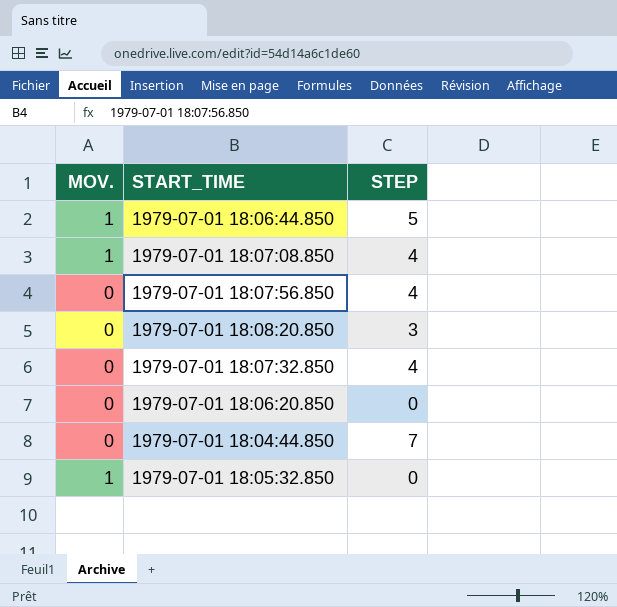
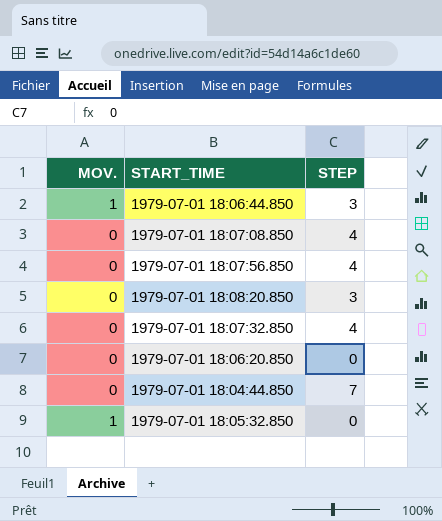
1979-07-01 18:06:44.850 | STEP: 5 -> 3
1979-07-01 18:07:08.850 | MOV.: 1 -> 0

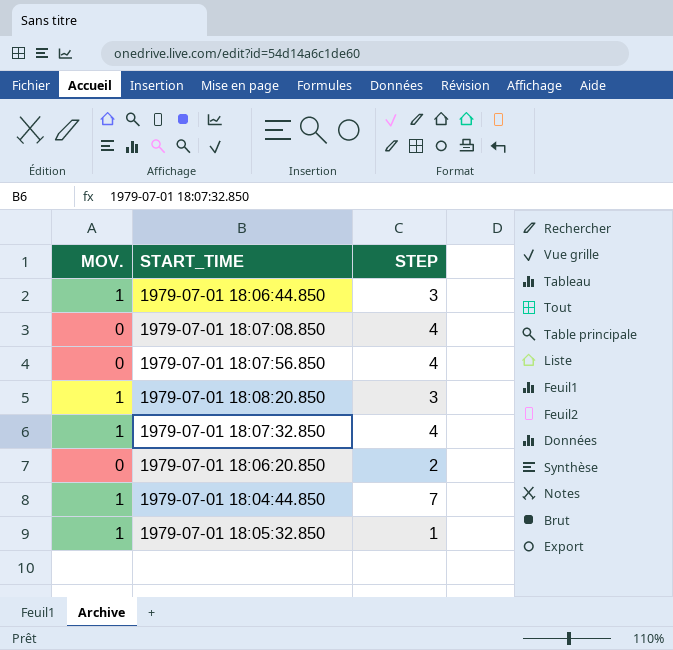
1979-07-01 18:08:20.850 | MOV.: 0 -> 1
1979-07-01 18:07:32.850 | MOV.: 0 -> 1
1979-07-01 18:06:20.850 | STEP: 0 -> 2
1979-07-01 18:04:44.850 | MOV.: 0 -> 1
1979-07-01 18:05:32.850 | STEP: 0 -> 1

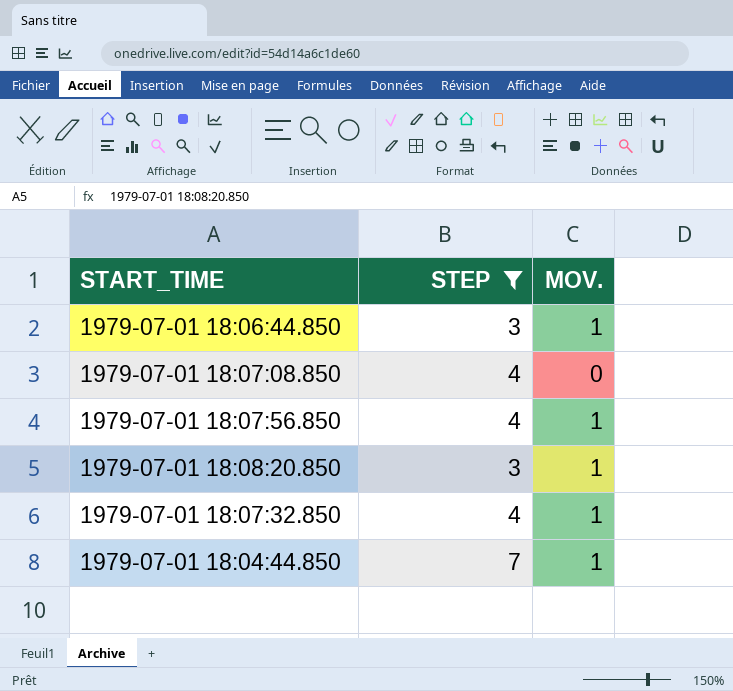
filter: none -> STEP >= 3
column MOV. | position: 1 -> 3
1979-07-01 18:07:56.850 | MOV.: 0 -> 1

